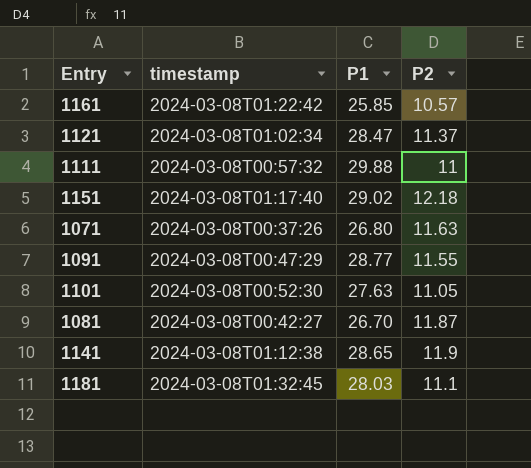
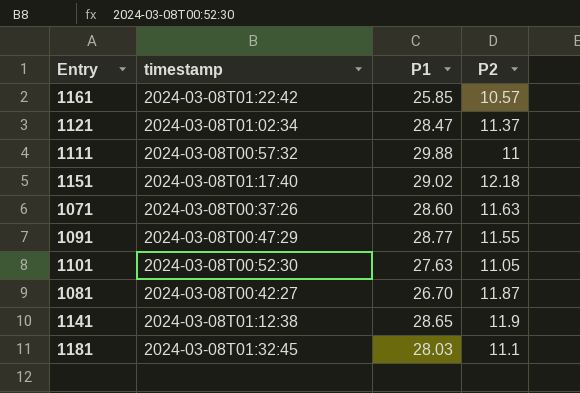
1071 | P1: 26.80 -> 28.60

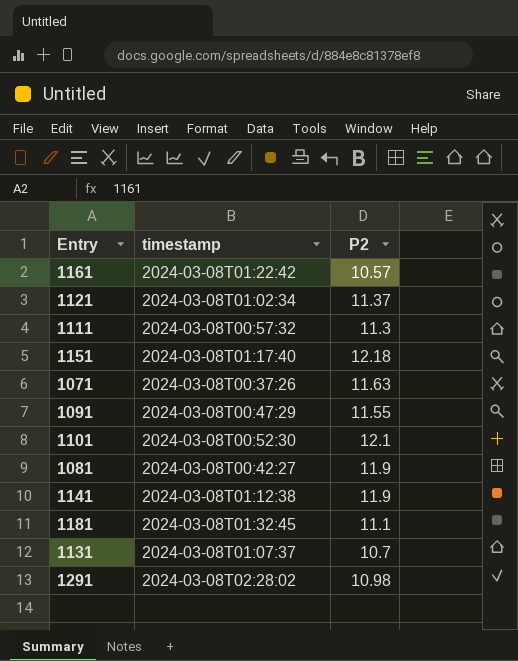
column P1 | position: 3 -> none
1111 | P2: 11 -> 11.3
1101 | P2: 11.05 -> 12.1
1081 | P2: 11.87 -> 11.9
row 1131: none -> 2024-03-08T01:07:37 | 10.7
row 1291: none -> 2024-03-08T02:28:02 | 10.98

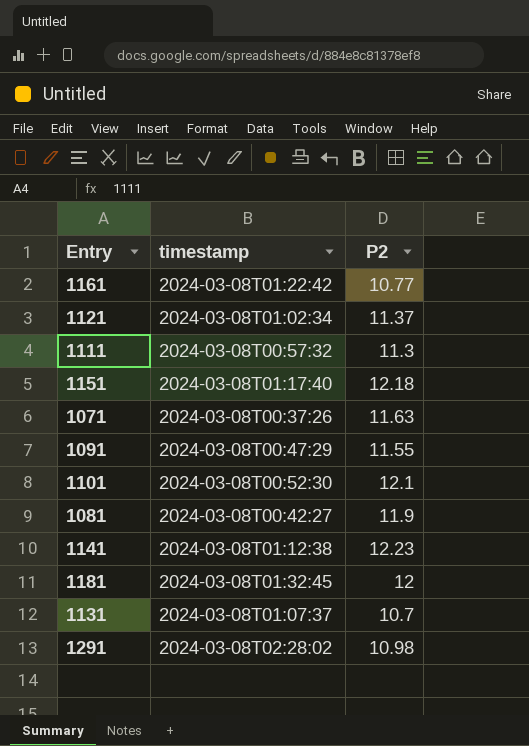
1161 | P2: 10.57 -> 10.77
1141 | P2: 11.9 -> 12.23
1181 | P2: 11.1 -> 12

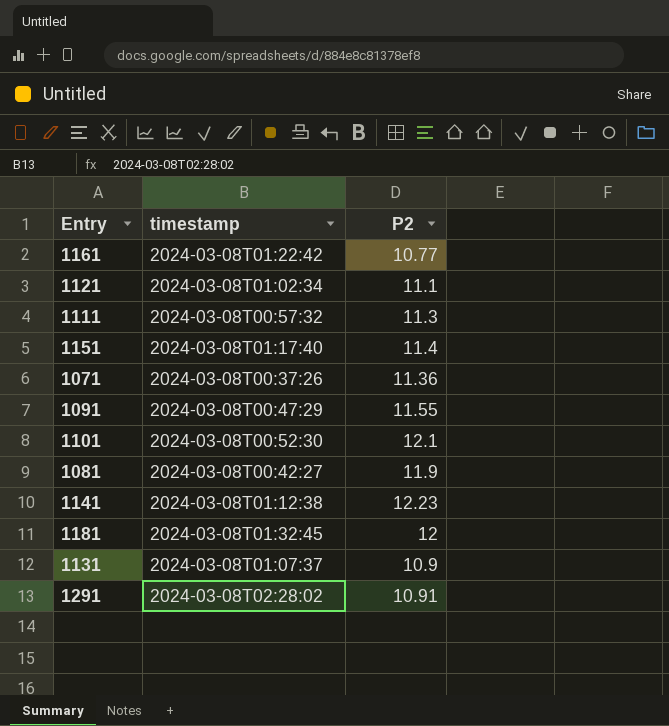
1121 | P2: 11.37 -> 11.1
1151 | P2: 12.18 -> 11.4
1071 | P2: 11.63 -> 11.36
1131 | P2: 10.7 -> 10.9
1291 | P2: 10.98 -> 10.91

